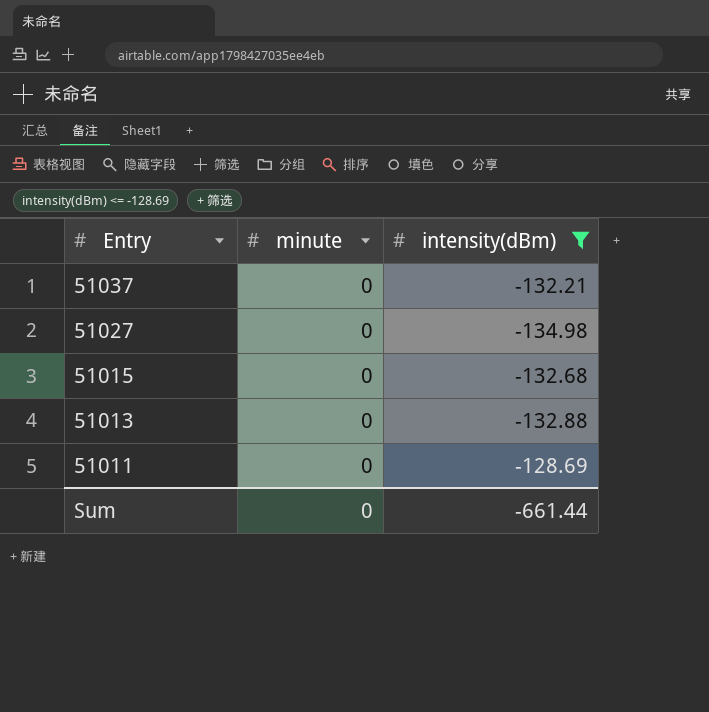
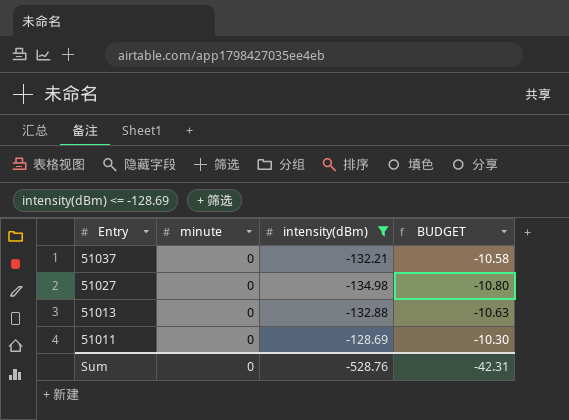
column BUDGET | formula: none -> [intensity(dBm)] * 0.08
row 51015: 0 | -132.68 -> none
Sum | intensity(dBm): -661.44 -> -528.76

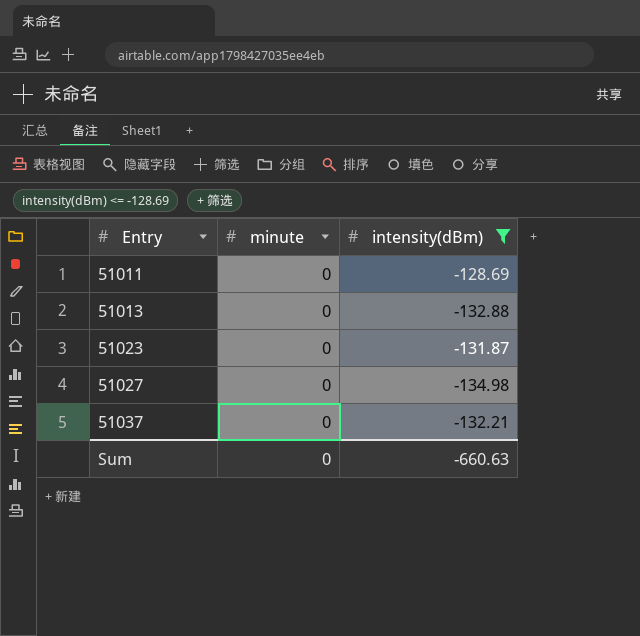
row order: Entry descending -> Entry ascending
column BUDGET | formula: [intensity(dBm)] * 0.08 -> none
row 51023: none -> 0 | -131.87
Sum | intensity(dBm): -528.76 -> -660.63

